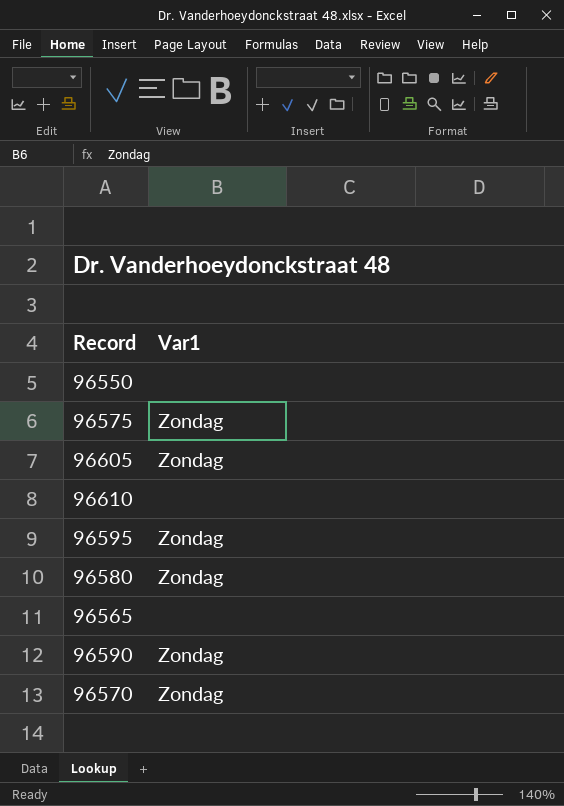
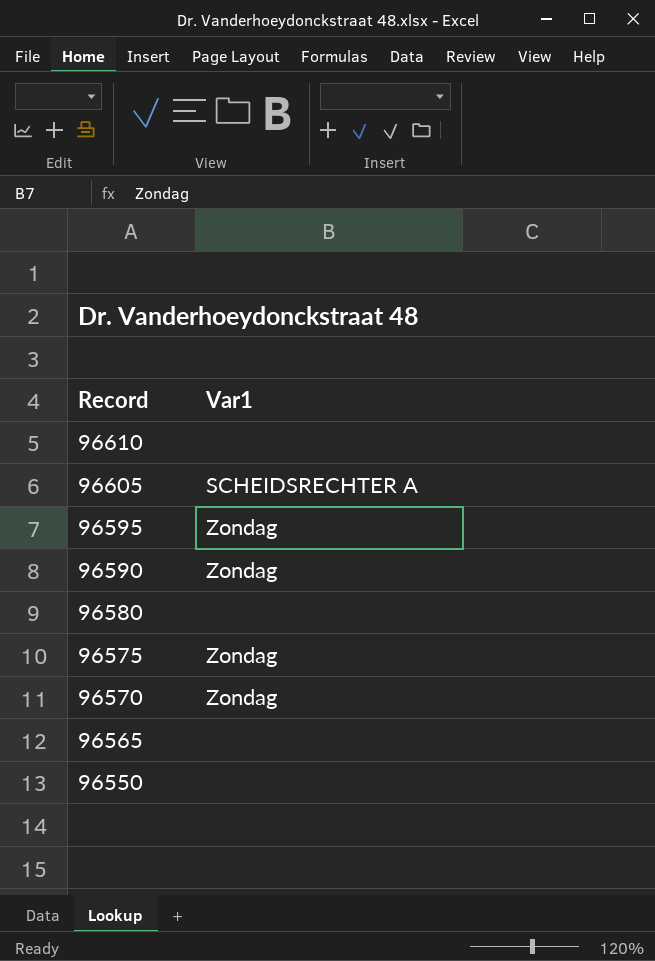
row order: none -> Record descending
96605 | Var1: Zondag -> SCHEIDSRECHTER A
96580 | Var1: Zondag -> none

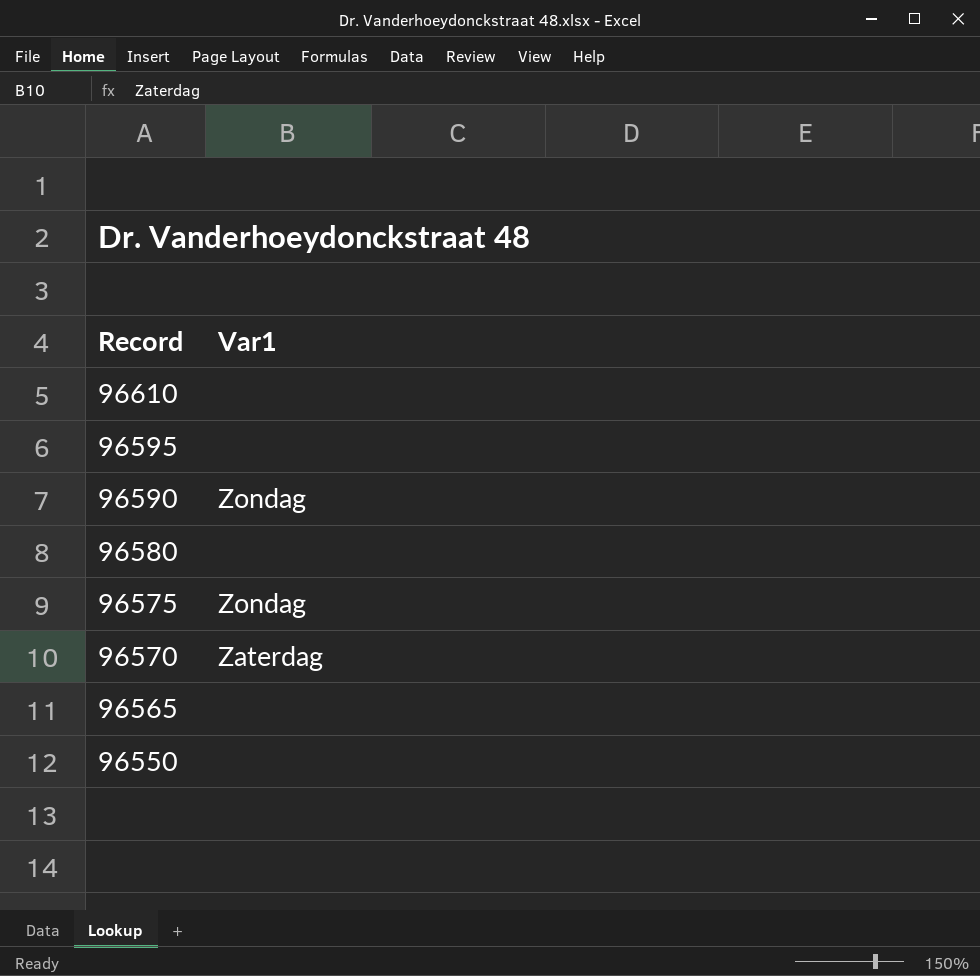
row 96605: SCHEIDSRECHTER A -> none
96595 | Var1: Zondag -> none
96570 | Var1: Zondag -> Zaterdag

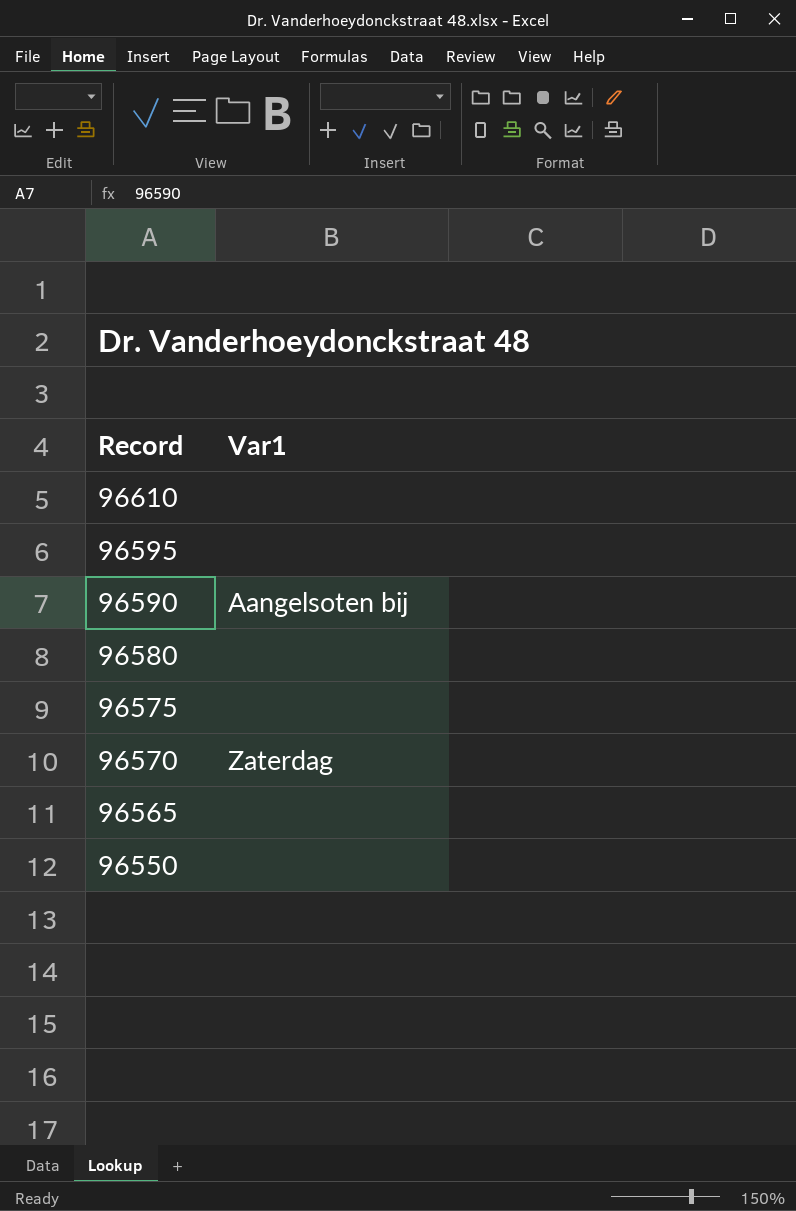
96590 | Var1: Zondag -> Aangelsoten bij
96575 | Var1: Zondag -> none

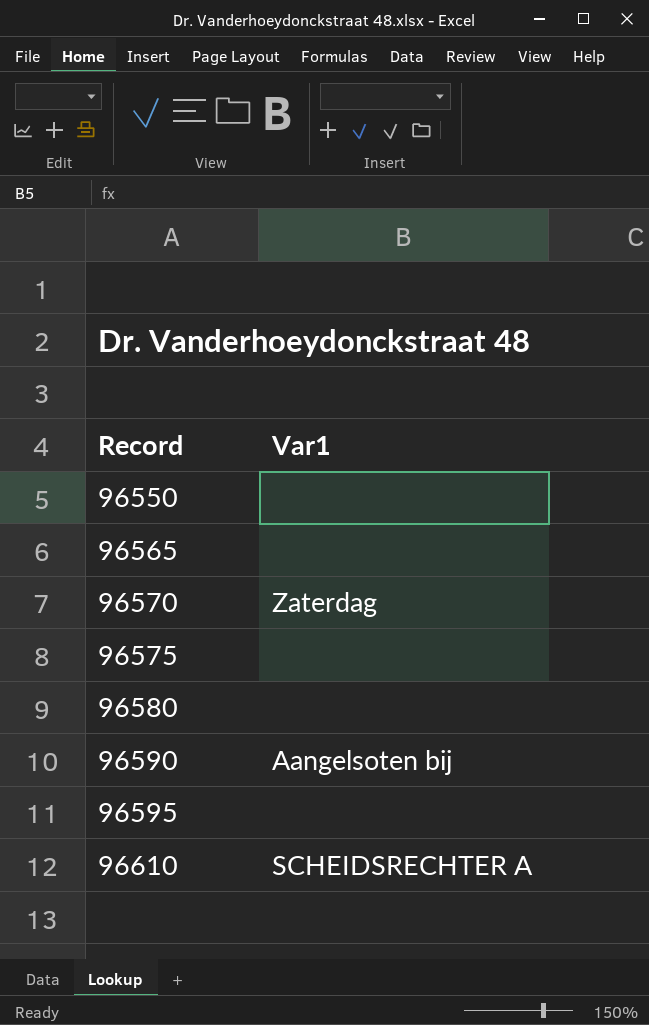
row order: Record descending -> Record ascending
96610 | Var1: none -> SCHEIDSRECHTER A

